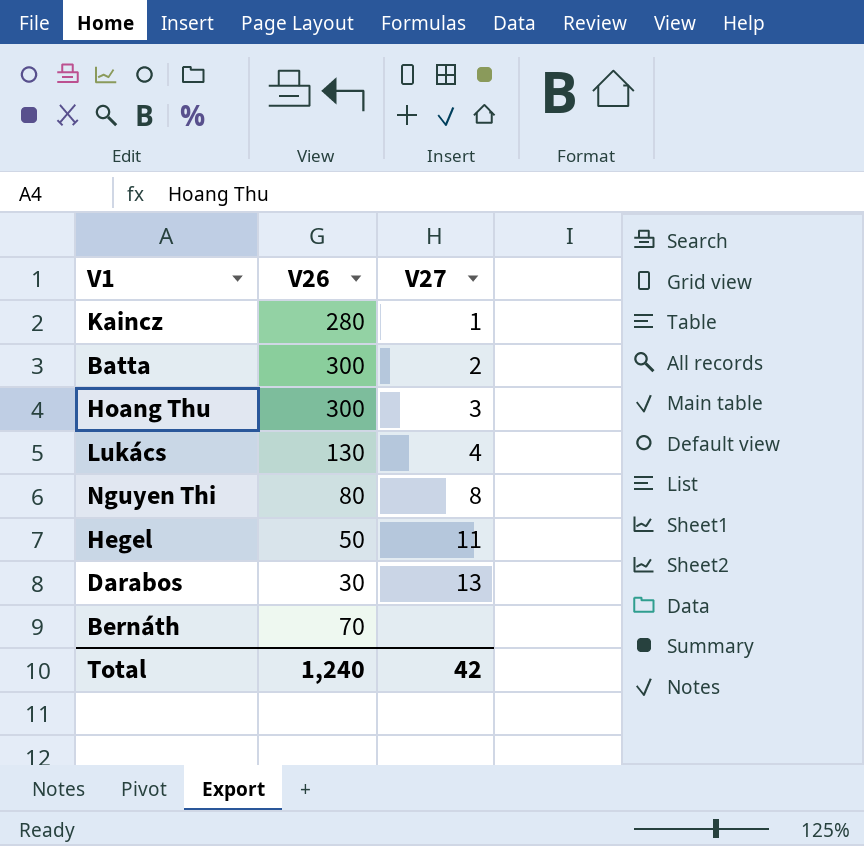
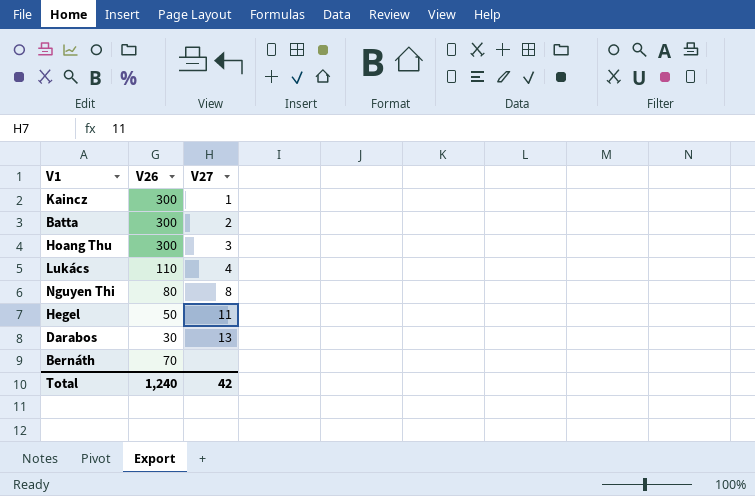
Kaincz | V26: 280 -> 300
Lukács | V26: 130 -> 110

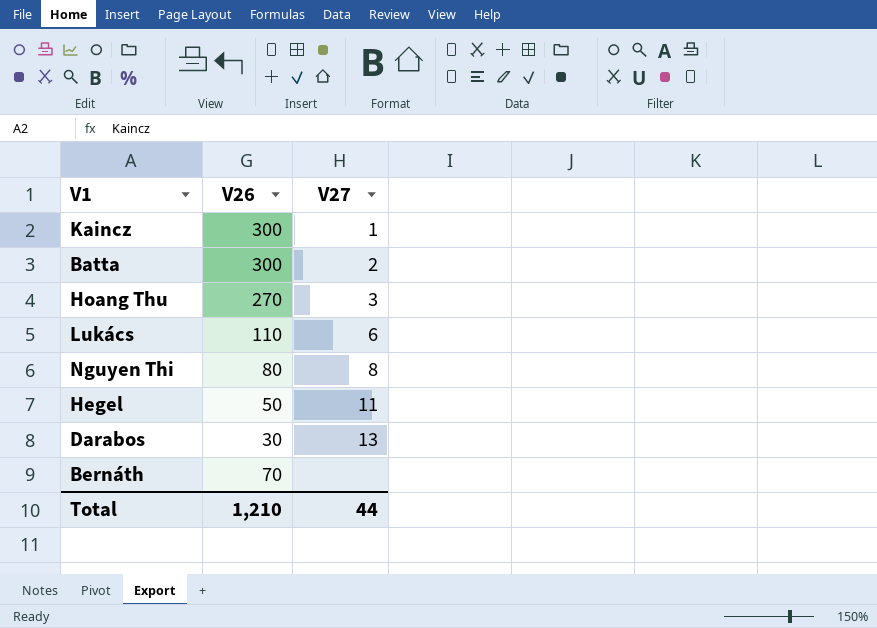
Hoang Thu | V26: 300 -> 270
Lukács | V27: 4 -> 6
Total | V26: 1,240 -> 1,210
Total | V27: 42 -> 44

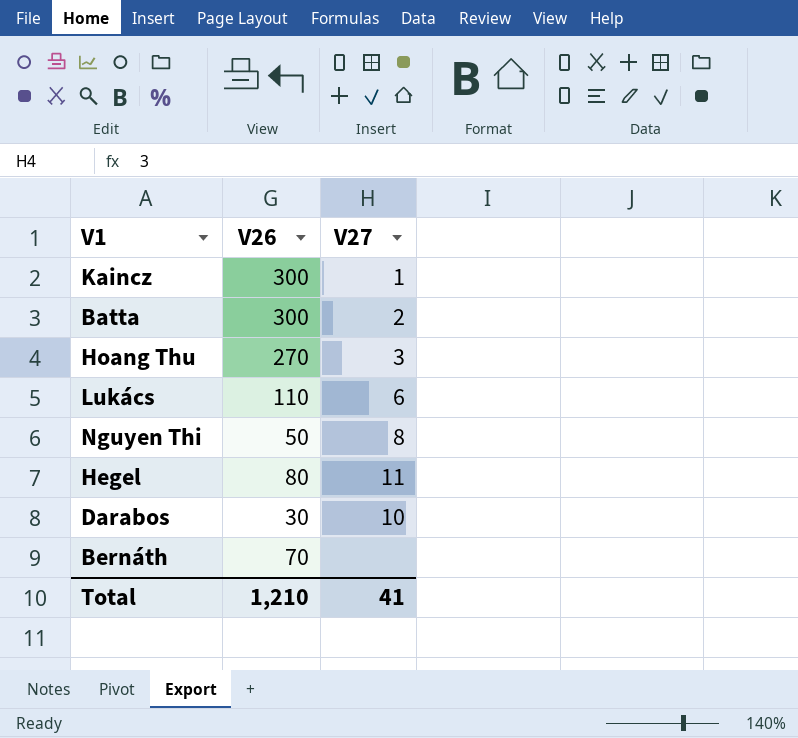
Nguyen Thi | V26: 80 -> 50
Hegel | V26: 50 -> 80
Darabos | V27: 13 -> 10
Total | V27: 44 -> 41

